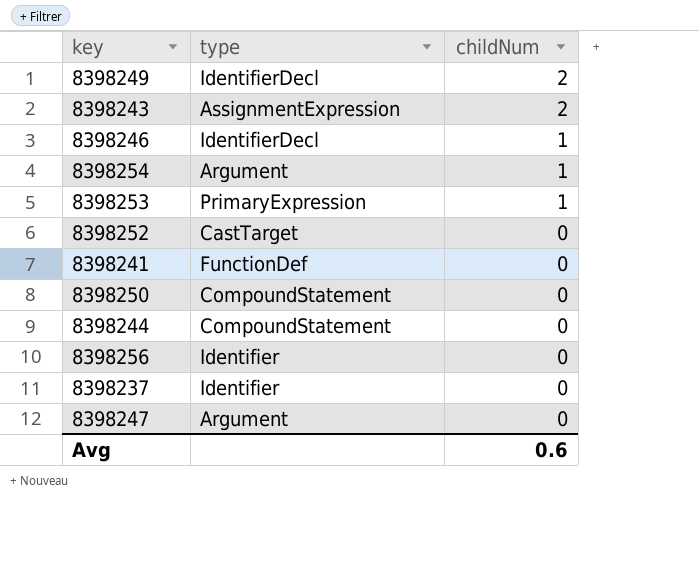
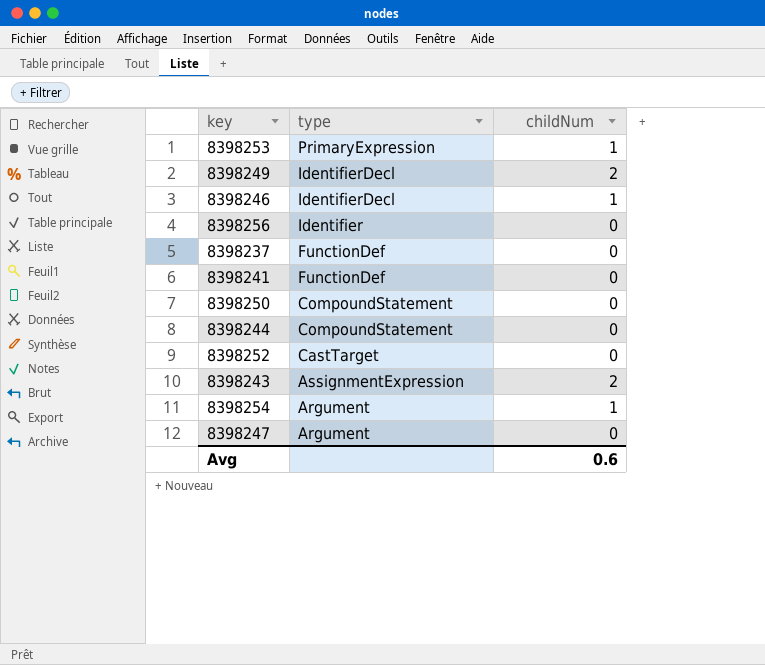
row order: childNum descending -> type descending
8398237 | type: Identifier -> FunctionDef

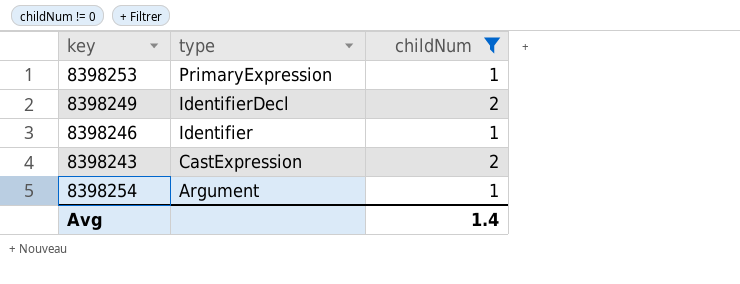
filter: none -> childNum != 0
8398246 | type: IdentifierDecl -> Identifier
8398243 | type: AssignmentExpression -> CastExpression
Avg | childNum: 0.6 -> 1.4

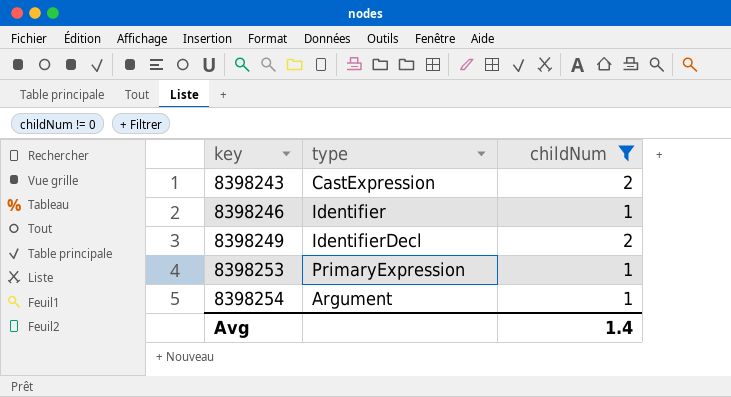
row order: type descending -> key ascending

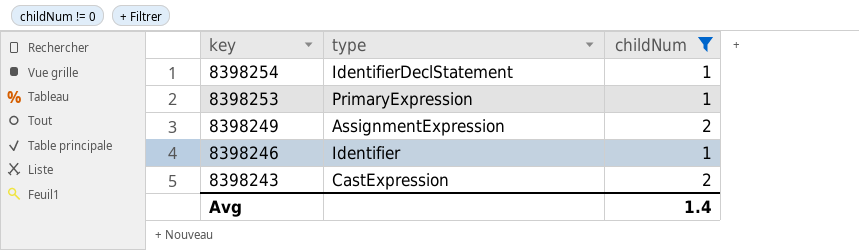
row order: key ascending -> key descending
8398254 | type: Argument -> IdentifierDeclStatement
8398249 | type: IdentifierDecl -> AssignmentExpression

